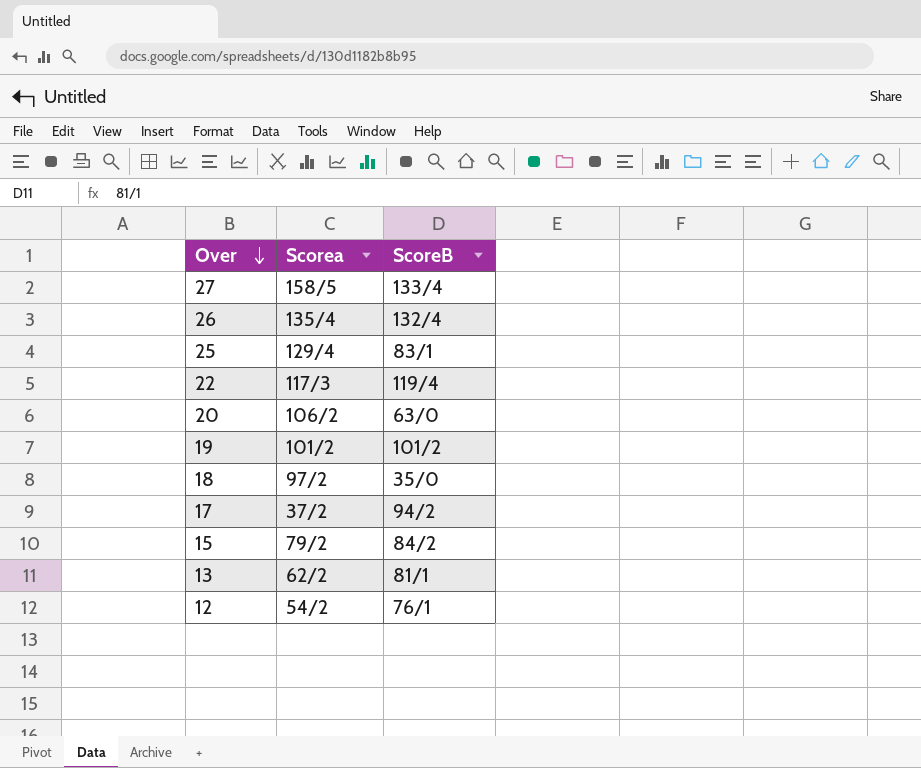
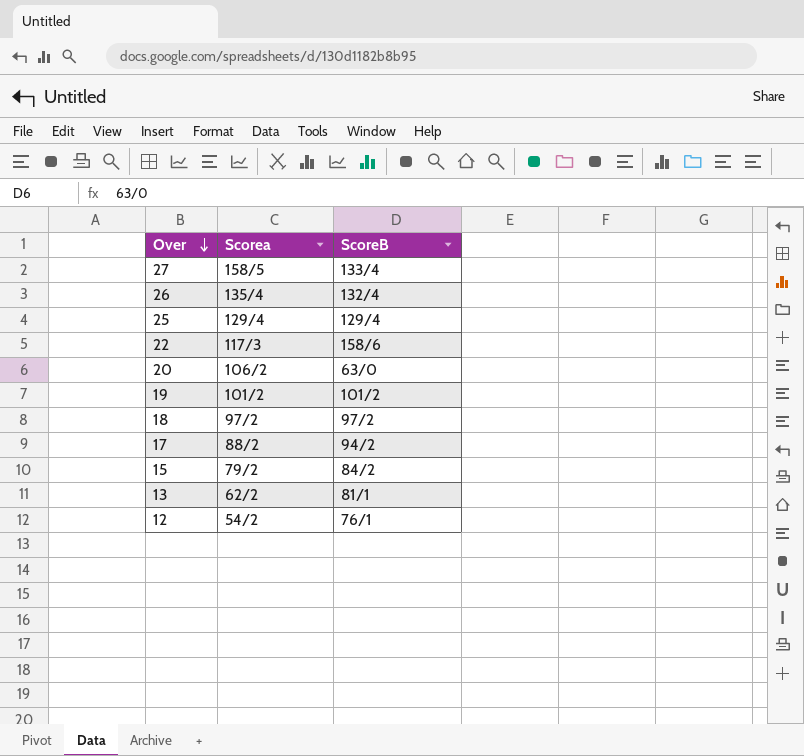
25 | ScoreB: 83/1 -> 129/4
22 | ScoreB: 119/4 -> 158/6
18 | ScoreB: 35/0 -> 97/2
17 | Scorea: 37/2 -> 88/2

